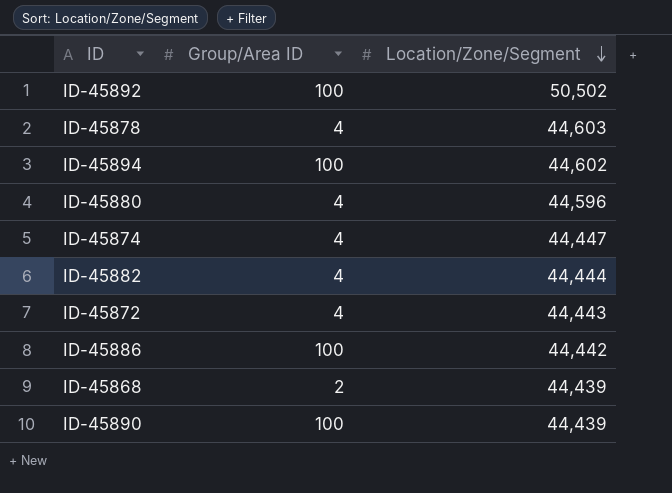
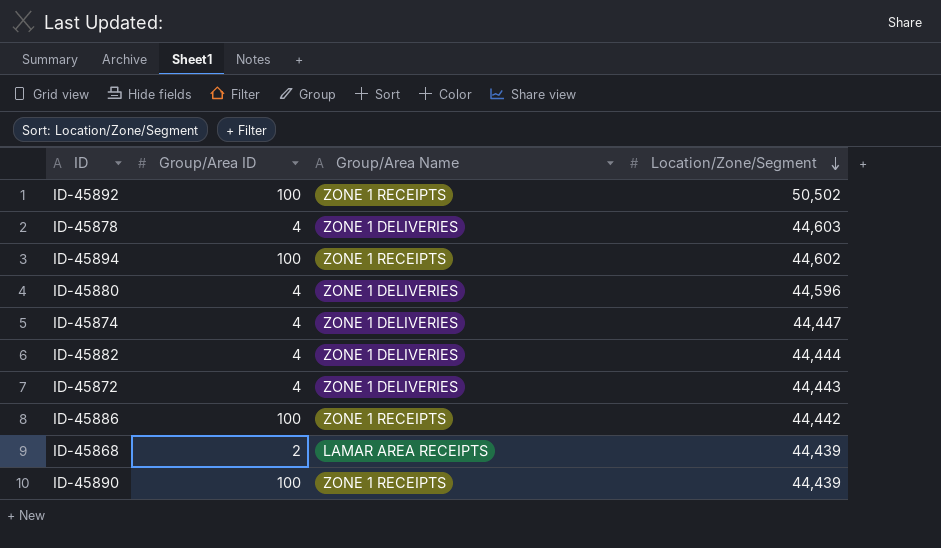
column Group/Area Name | position: none -> 3

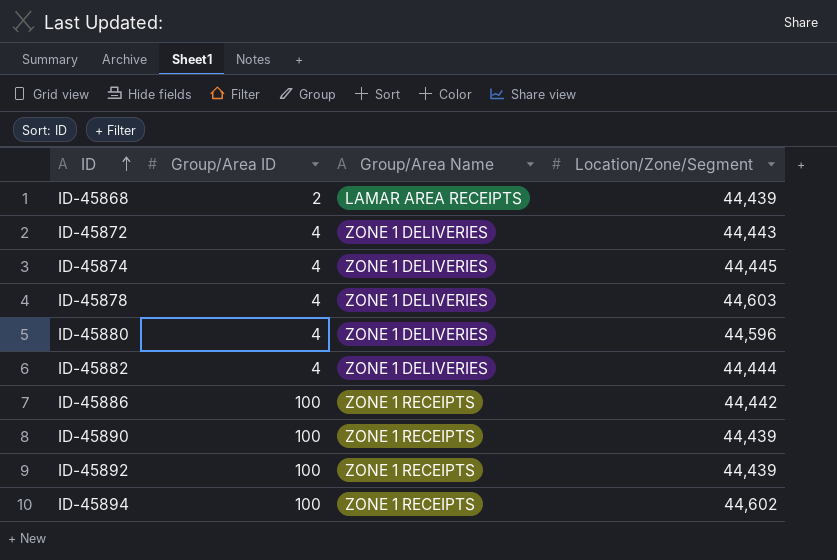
row order: Location/Zone/Segment descending -> ID ascending
ID-45874 | Location/Zone/Segment: 44,447 -> 44,445
ID-45892 | Location/Zone/Segment: 50,502 -> 44,439

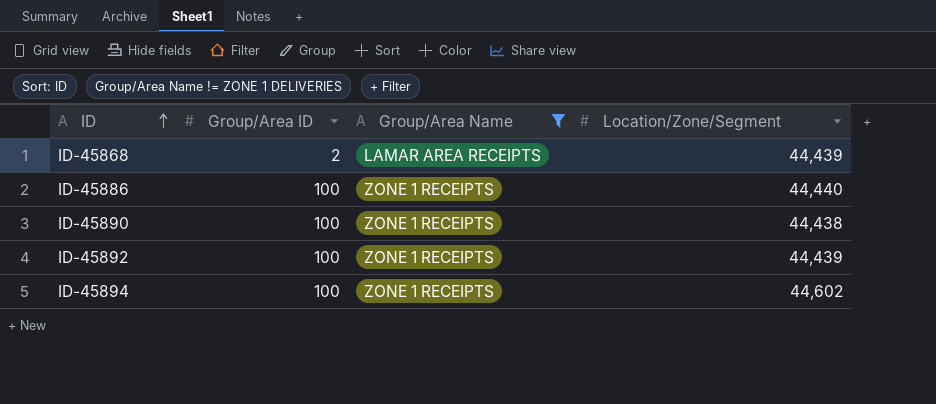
filter: none -> Group/Area Name != ZONE 1 DELIVERIES
ID-45886 | Location/Zone/Segment: 44,442 -> 44,440
ID-45890 | Location/Zone/Segment: 44,439 -> 44,438

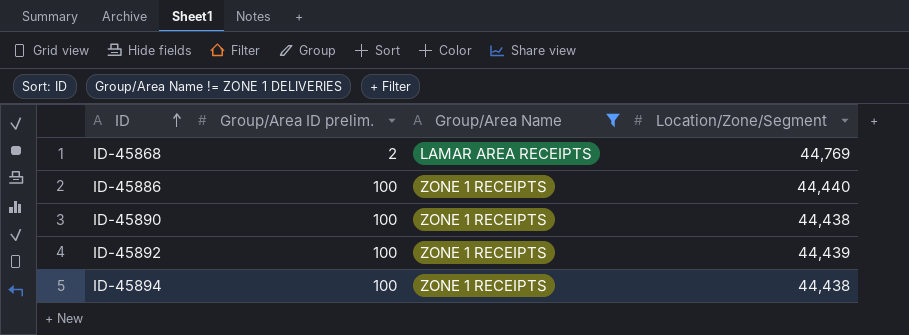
column name: Group/Area ID -> Group/Area ID prelim.
ID-45868 | Location/Zone/Segment: 44,439 -> 44,769
ID-45894 | Location/Zone/Segment: 44,602 -> 44,438

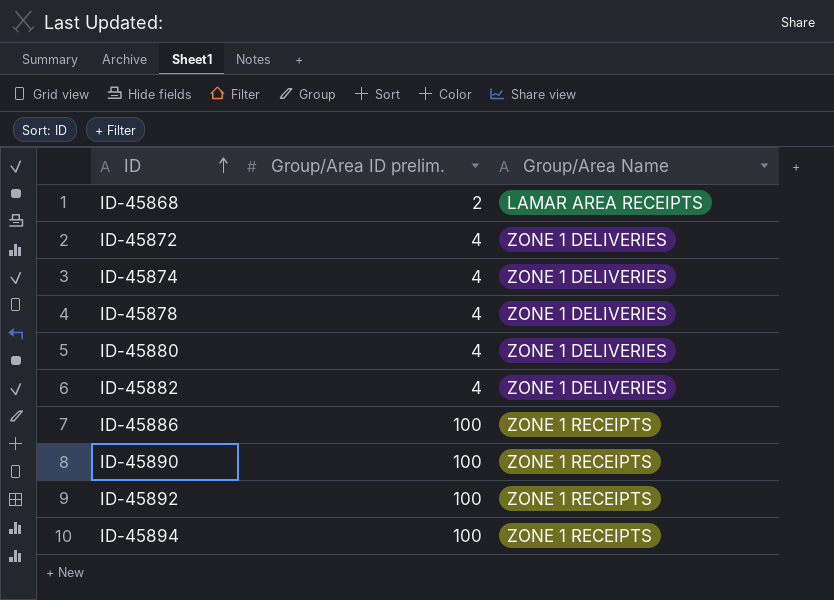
filter: Group/Area Name != ZONE 1 DELIVERIES -> none
column Location/Zone/Segment | position: 4 -> none

